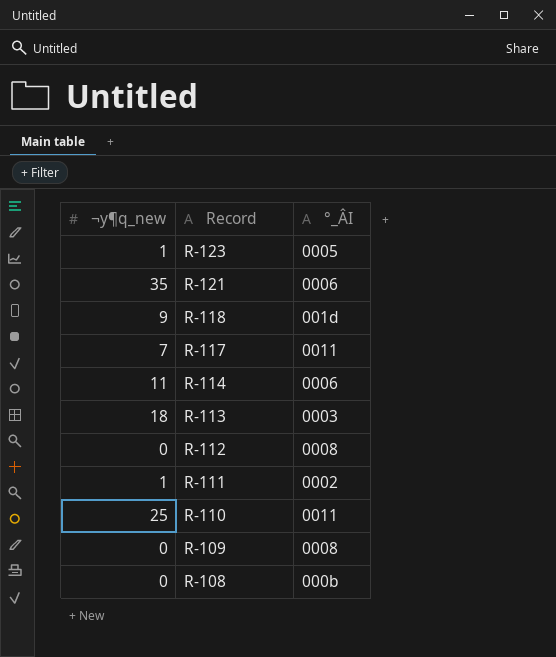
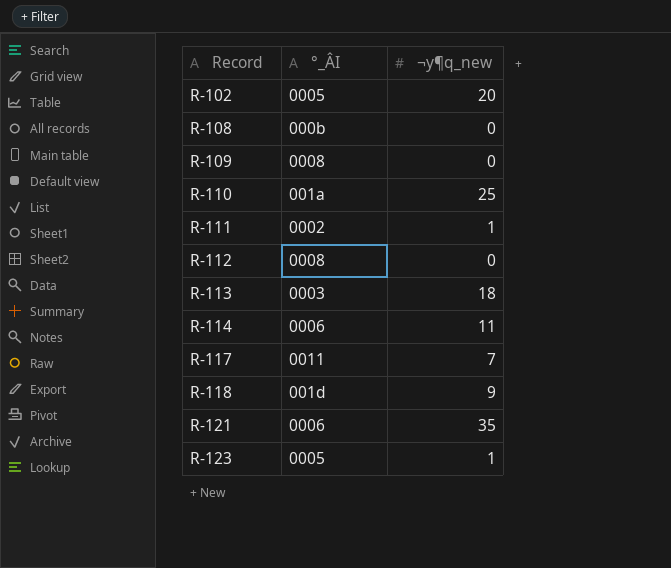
row order: Record descending -> Record ascending
column ¬y¶q_new | position: 1 -> 3
row R-102: none -> 0005 | 20
R-110 | °_ÂI: 0011 -> 001a

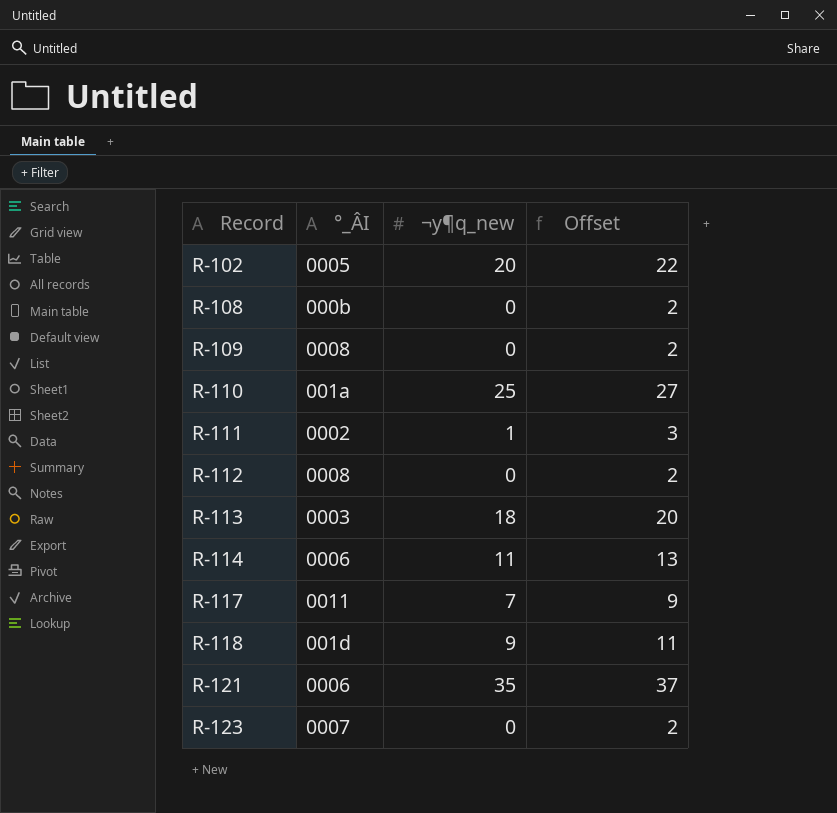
column Offset | formula: none -> [¬y¶q_new] + 2
R-123 | °_ÂI: 0005 -> 0007
R-123 | ¬y¶q_new: 1 -> 0

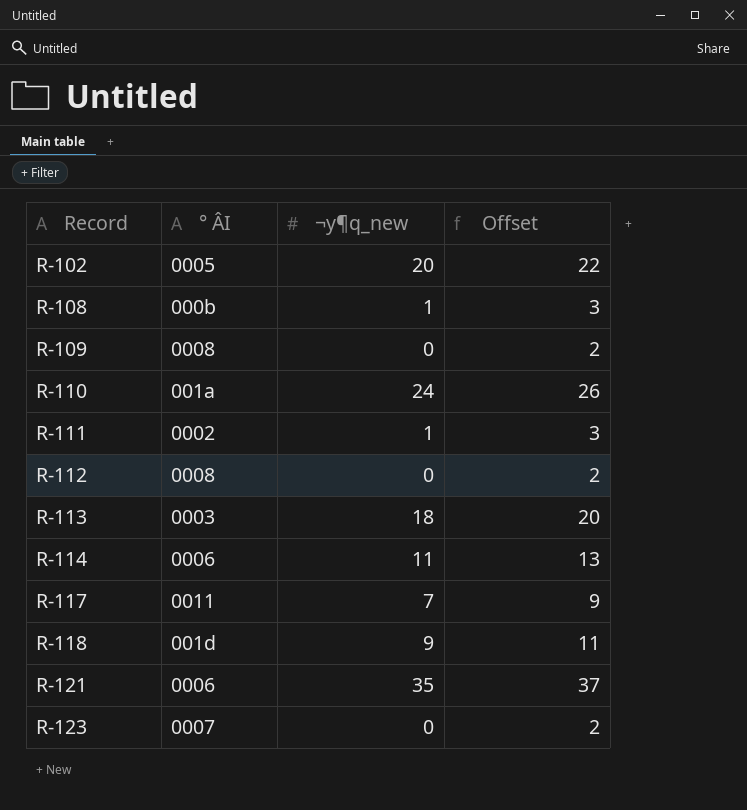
column name: °_ÂI -> ° ÂI
R-108 | ¬y¶q_new: 0 -> 1
R-108 | Offset: 2 -> 3
R-110 | ¬y¶q_new: 25 -> 24
R-110 | Offset: 27 -> 26

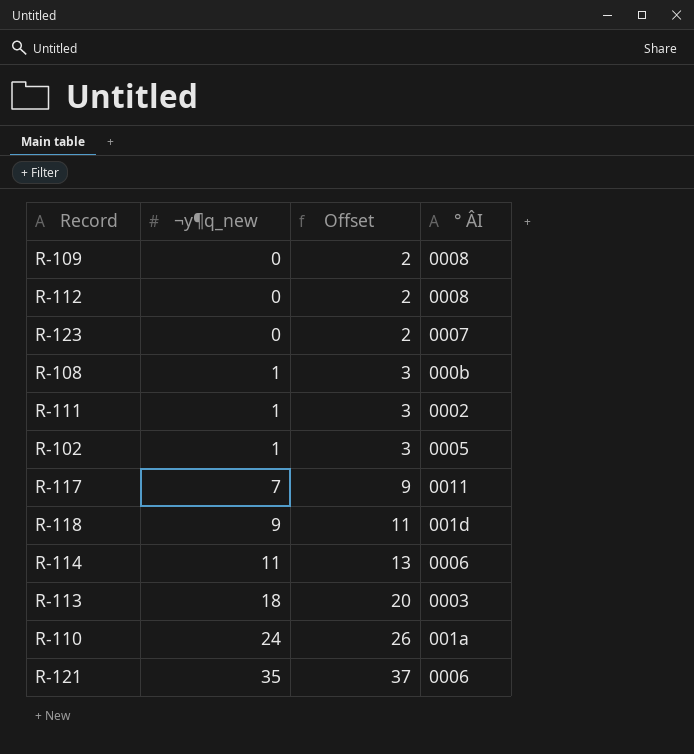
row order: Record ascending -> ¬y¶q_new ascending
column ° ÂI | position: 2 -> 4
R-102 | ¬y¶q_new: 20 -> 1
R-102 | Offset: 22 -> 3

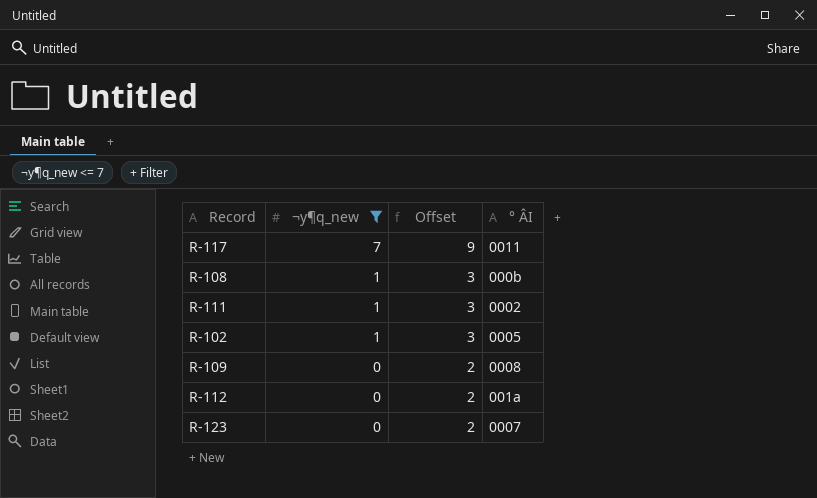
filter: none -> ¬y¶q_new <= 7
row order: ¬y¶q_new ascending -> ¬y¶q_new descending
R-112 | ° ÂI: 0008 -> 001a

